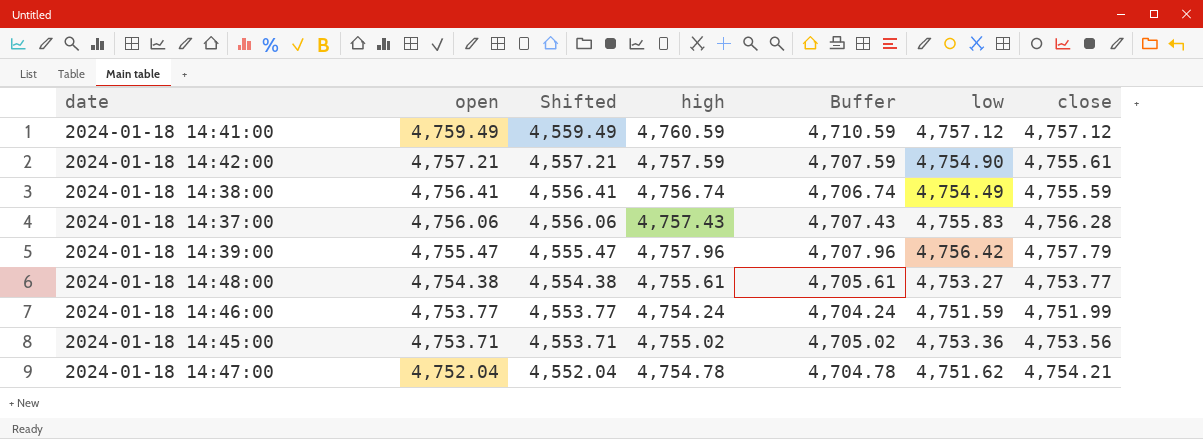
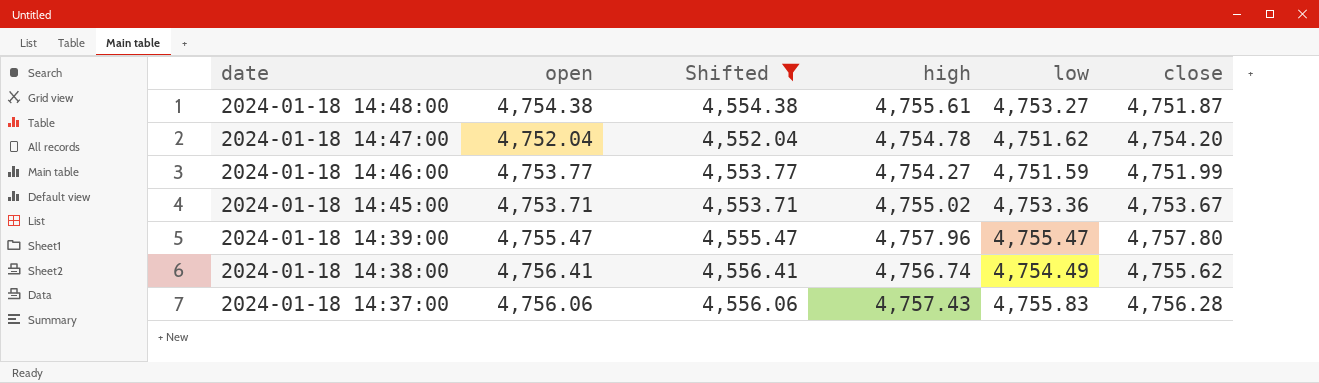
filter: none -> Shifted <= 4,556.41
row order: open descending -> date descending
column Buffer | formula: [high] - 50 -> none
2024-01-18 14:48:00 | close: 4,753.77 -> 4,751.87
2024-01-18 14:47:00 | close: 4,754.21 -> 4,754.20
2024-01-18 14:46:00 | high: 4,754.24 -> 4,754.27
2024-01-18 14:45:00 | close: 4,753.56 -> 4,753.67
2024-01-18 14:39:00 | low: 4,756.42 -> 4,755.47
2024-01-18 14:39:00 | close: 4,757.79 -> 4,757.80
2024-01-18 14:38:00 | close: 4,755.59 -> 4,755.62

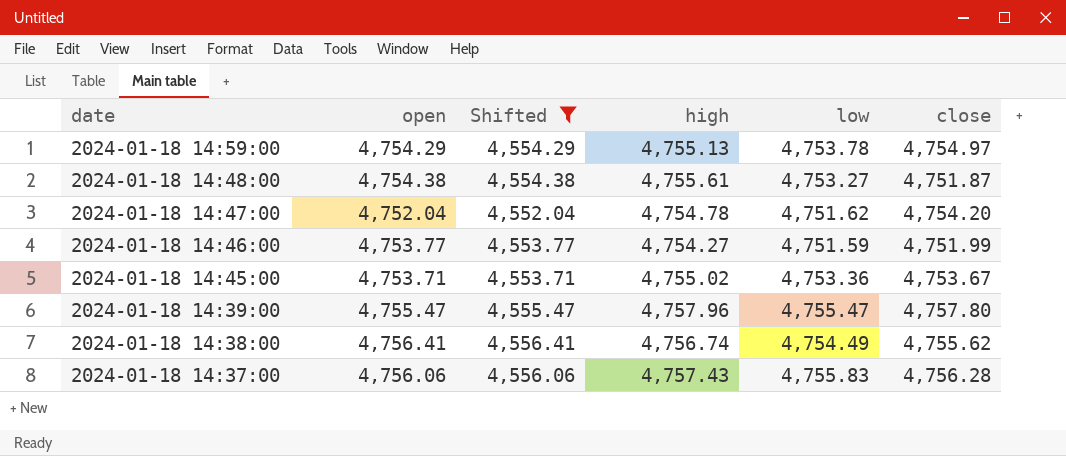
row 2024-01-18 14:59:00: none -> 4,754.29 | 4,554.29 | 4,755.13 | 4,753.78 | 4,754.97

